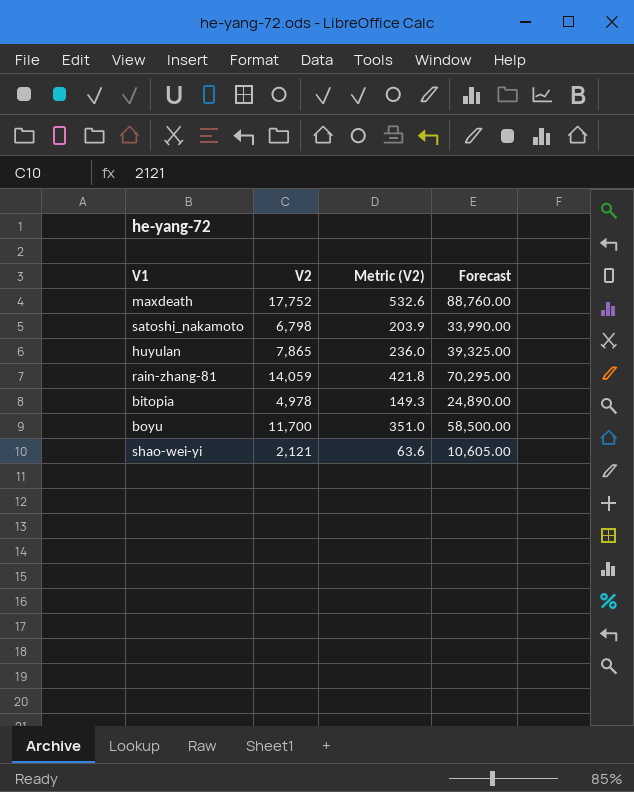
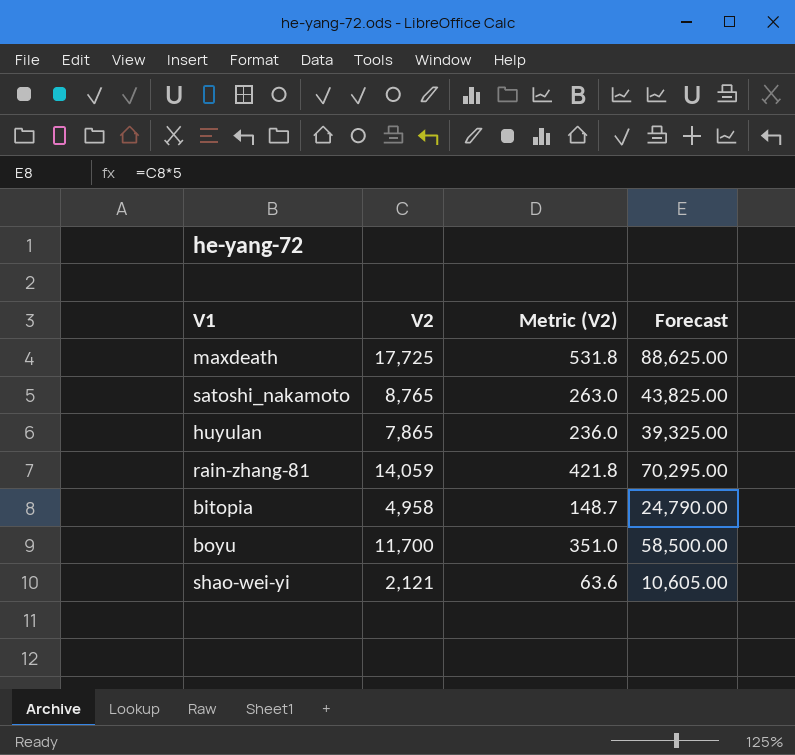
maxdeath | V2: 17,752 -> 17,725
maxdeath | Metric (V2): 532.6 -> 531.8
maxdeath | Forecast: 88,760.00 -> 88,625.00
satoshi_nakamoto | V2: 6,798 -> 8,765
satoshi_nakamoto | Metric (V2): 203.9 -> 263.0
satoshi_nakamoto | Forecast: 33,990.00 -> 43,825.00
bitopia | V2: 4,978 -> 4,958
bitopia | Metric (V2): 149.3 -> 148.7
bitopia | Forecast: 24,890.00 -> 24,790.00

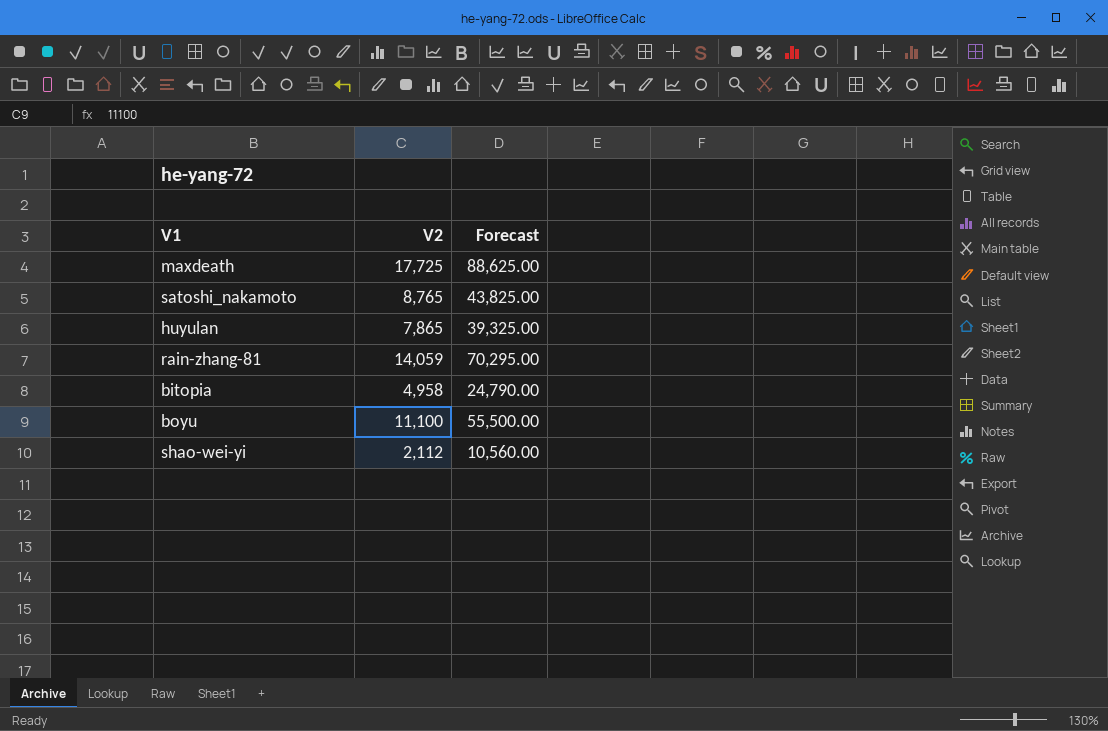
column Metric (V2) | formula: [V2] * 0.03 -> none
boyu | V2: 11,700 -> 11,100
boyu | Forecast: 58,500.00 -> 55,500.00
shao-wei-yi | V2: 2,121 -> 2,112
shao-wei-yi | Forecast: 10,605.00 -> 10,560.00

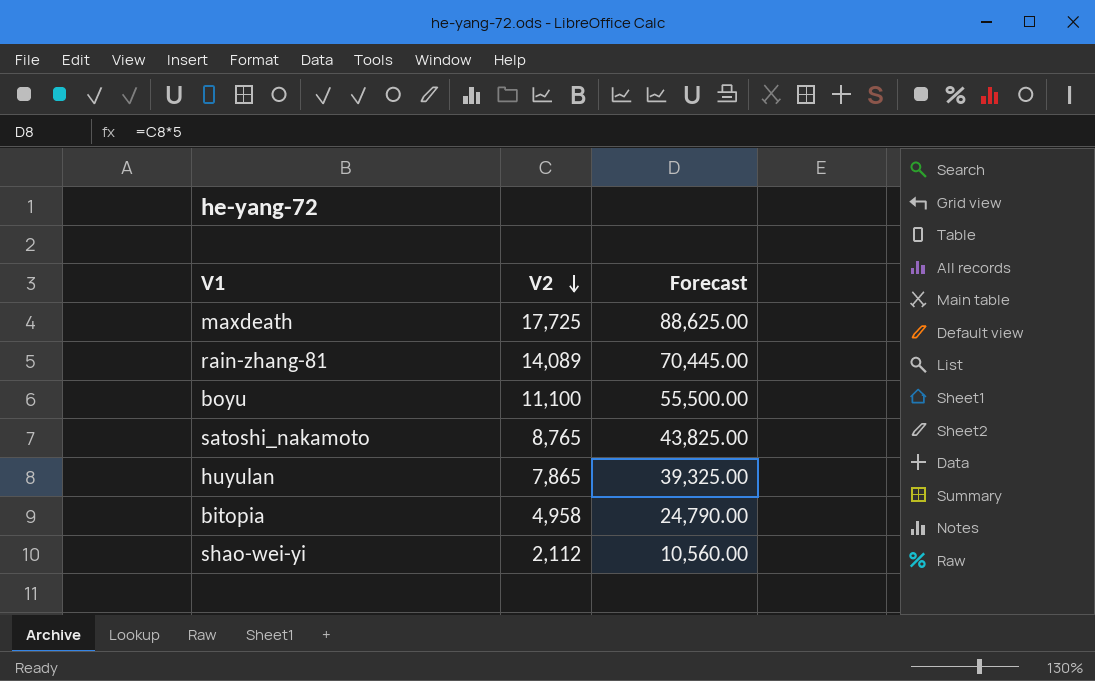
row order: none -> V2 descending
rain-zhang-81 | V2: 14,059 -> 14,089
rain-zhang-81 | Forecast: 70,295.00 -> 70,445.00

